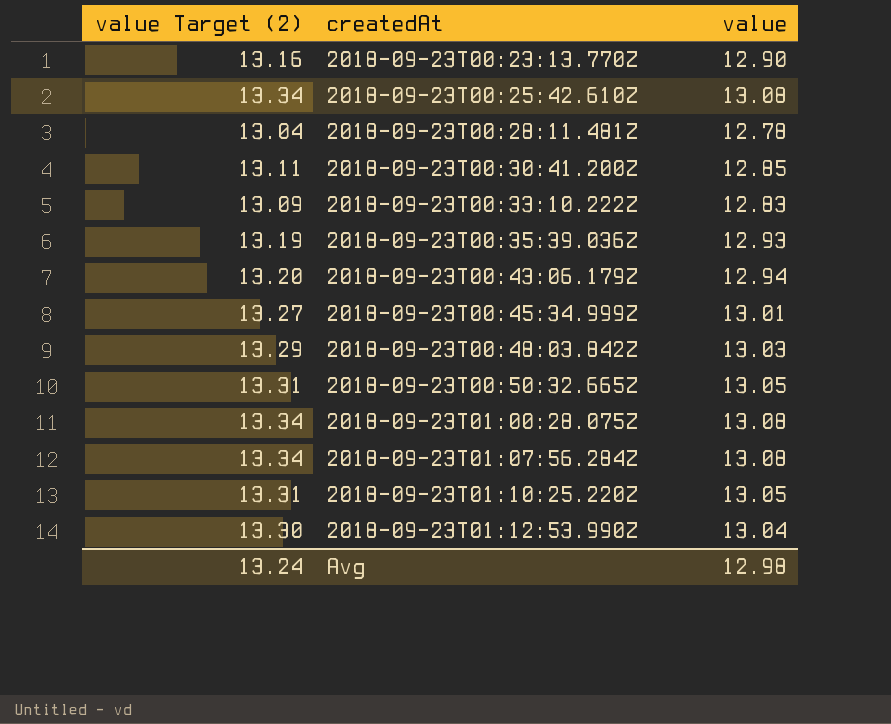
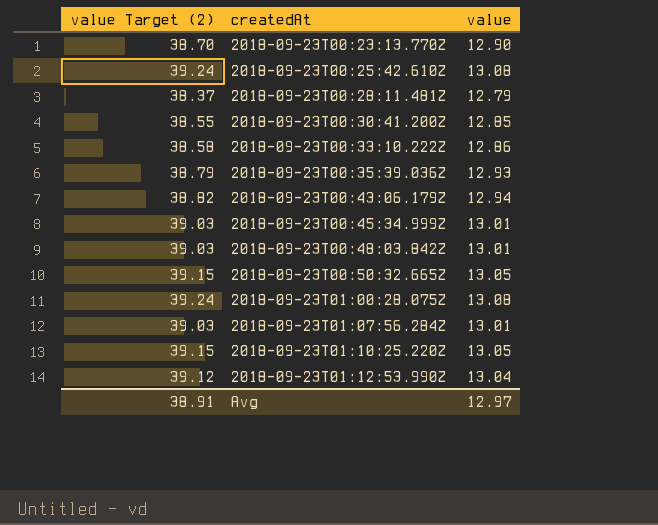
column value Target (2) | formula: [value] * 1.02 -> [value] * 3
2018-09-23T00:28:11.481Z | value: 12.78 -> 12.79
2018-09-23T00:33:10.222Z | value: 12.83 -> 12.86
2018-09-23T00:48:03.842Z | value: 13.03 -> 13.01
2018-09-23T01:07:56.284Z | value: 13.08 -> 13.01
Avg | value Target (2): 13.24 -> 38.91
Avg | value: 12.98 -> 12.97

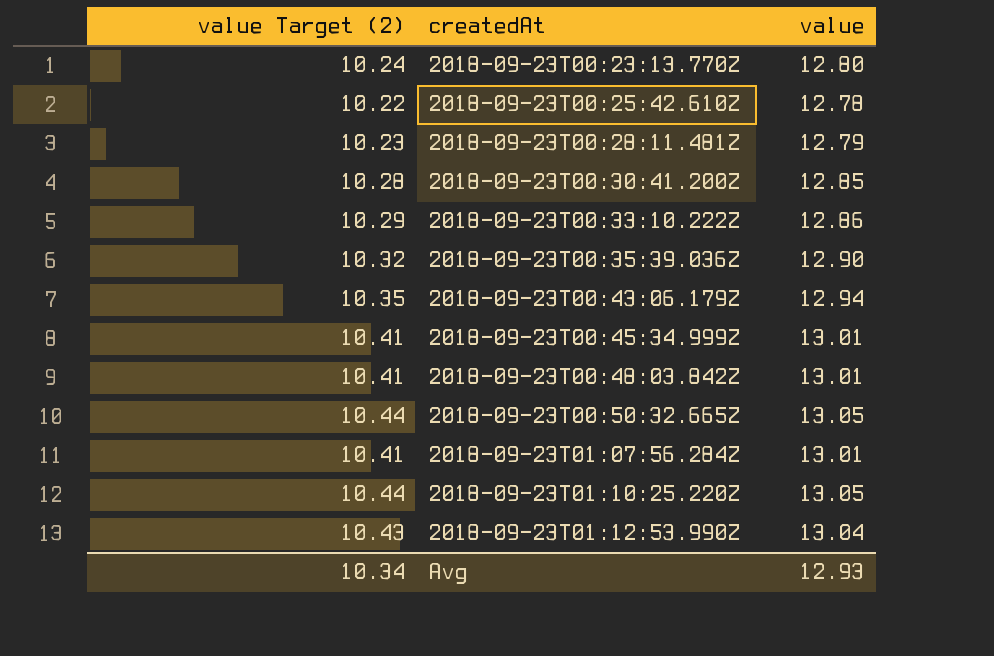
column value Target (2) | formula: [value] * 3 -> [value] * 0.8
row 2018-09-23T01:00:28.075Z: 39.24 | 13.08 -> none
2018-09-23T00:23:13.770Z | value: 12.90 -> 12.80
2018-09-23T00:25:42.610Z | value: 13.08 -> 12.78
2018-09-23T00:35:39.036Z | value: 12.93 -> 12.90
Avg | value Target (2): 38.91 -> 10.34
Avg | value: 12.97 -> 12.93

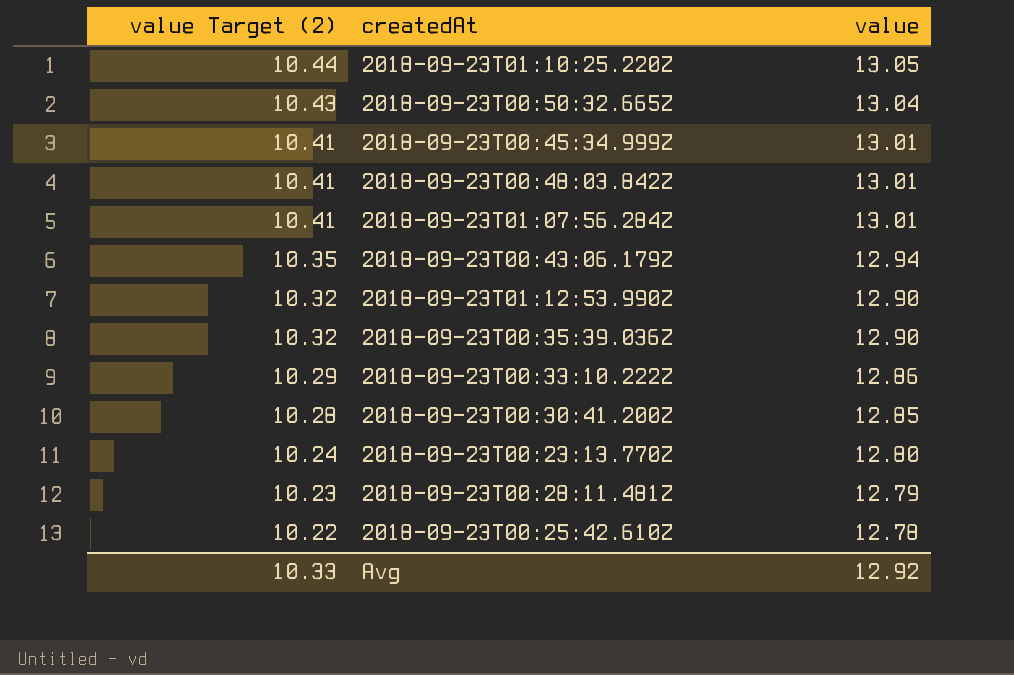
row order: createdAt ascending -> value Target (2) descending
2018-09-23T00:50:32.665Z | value Target (2): 10.44 -> 10.43
2018-09-23T00:50:32.665Z | value: 13.05 -> 13.04
2018-09-23T01:12:53.990Z | value Target (2): 10.43 -> 10.32
2018-09-23T01:12:53.990Z | value: 13.04 -> 12.90
Avg | value Target (2): 10.34 -> 10.33
Avg | value: 12.93 -> 12.92

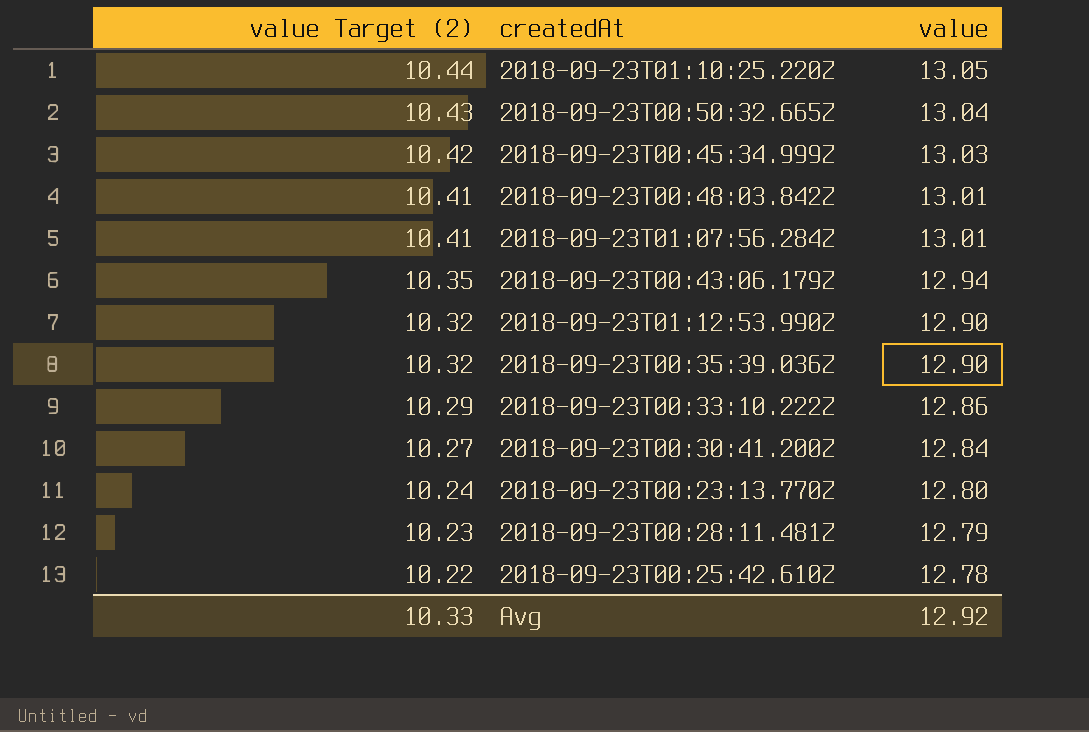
2018-09-23T00:45:34.999Z | value Target (2): 10.41 -> 10.42
2018-09-23T00:45:34.999Z | value: 13.01 -> 13.03
2018-09-23T00:30:41.200Z | value Target (2): 10.28 -> 10.27
2018-09-23T00:30:41.200Z | value: 12.85 -> 12.84

